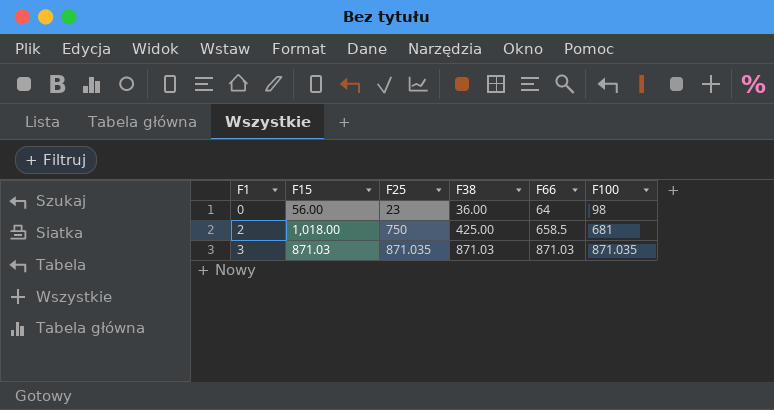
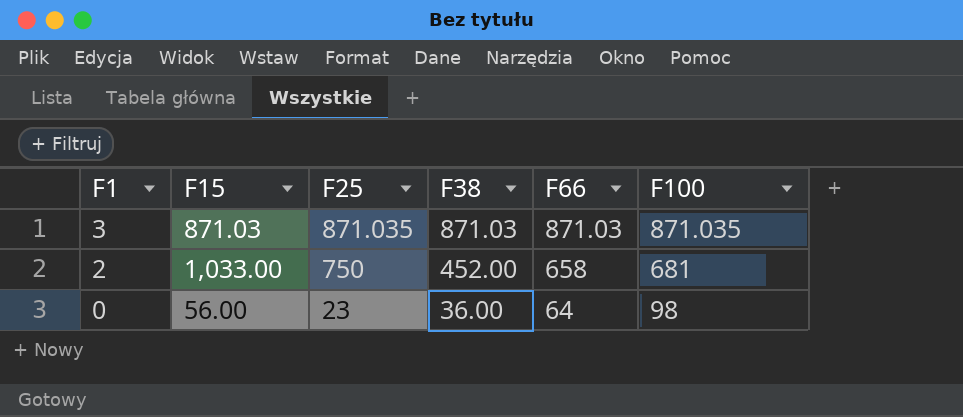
row order: F1 ascending -> F1 descending
2 | F15: 1,018.00 -> 1,033.00
2 | F38: 425.00 -> 452.00
2 | F66: 658.5 -> 658

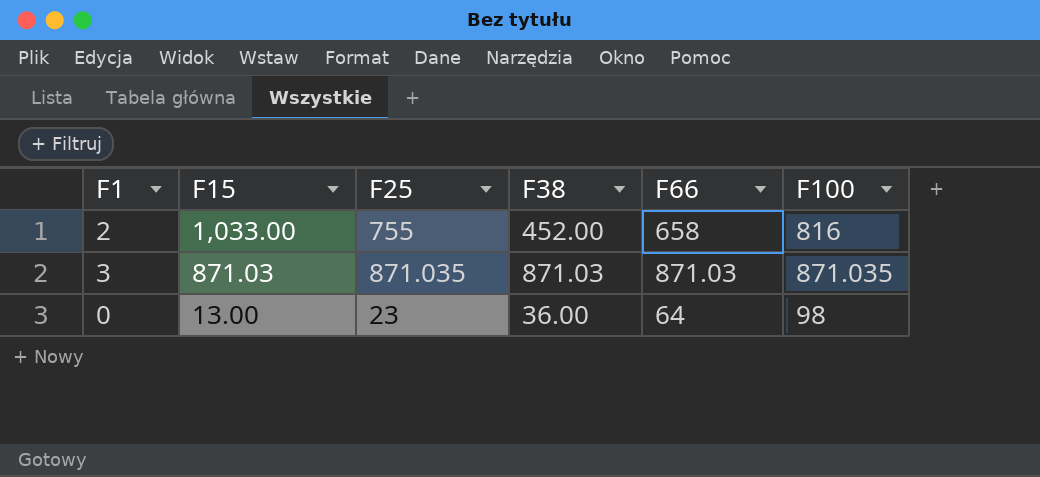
row order: F1 descending -> F15 descending
2 | F25: 750 -> 755
2 | F100: 681 -> 816
0 | F15: 56.00 -> 13.00

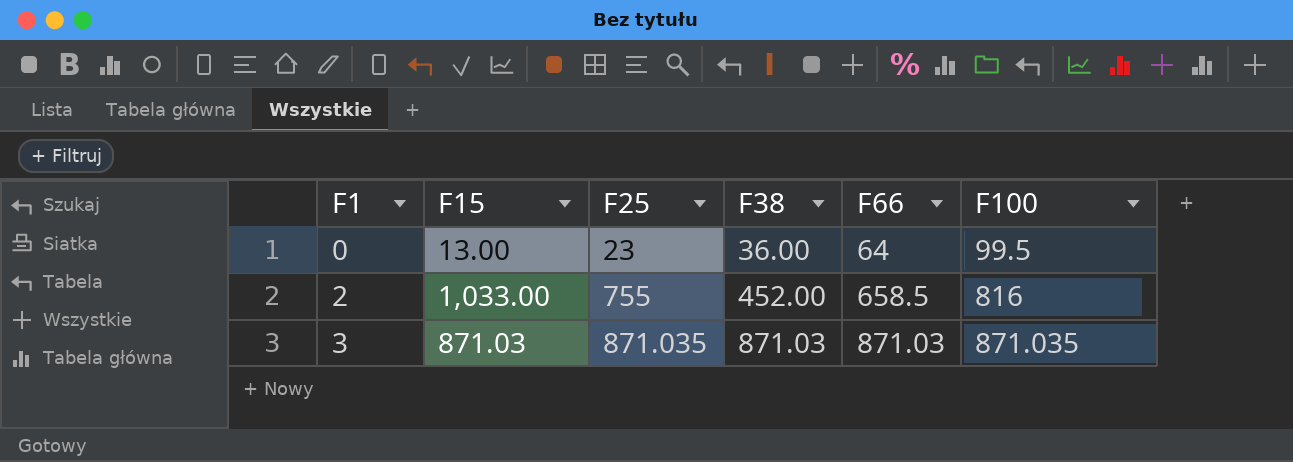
row order: F15 descending -> F1 ascending
0 | F100: 98 -> 99.5
2 | F66: 658 -> 658.5

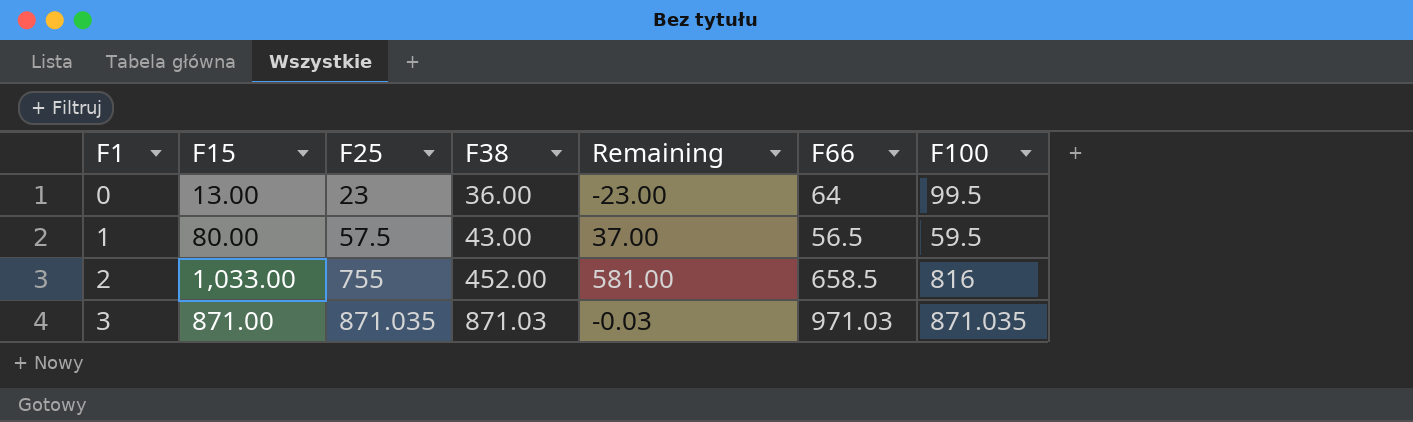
column Remaining | formula: none -> [F15] - [F38]
row 1: none -> 80.00 | 57.5 | 43.00 | 37.00 | 56.5 | 59.5
3 | F15: 871.03 -> 871.00
3 | F66: 871.03 -> 971.03

